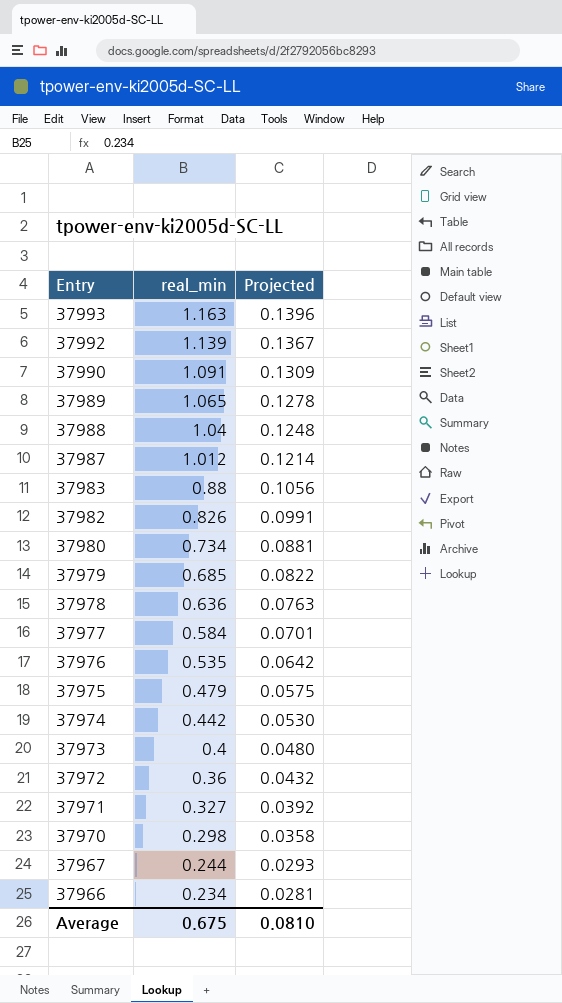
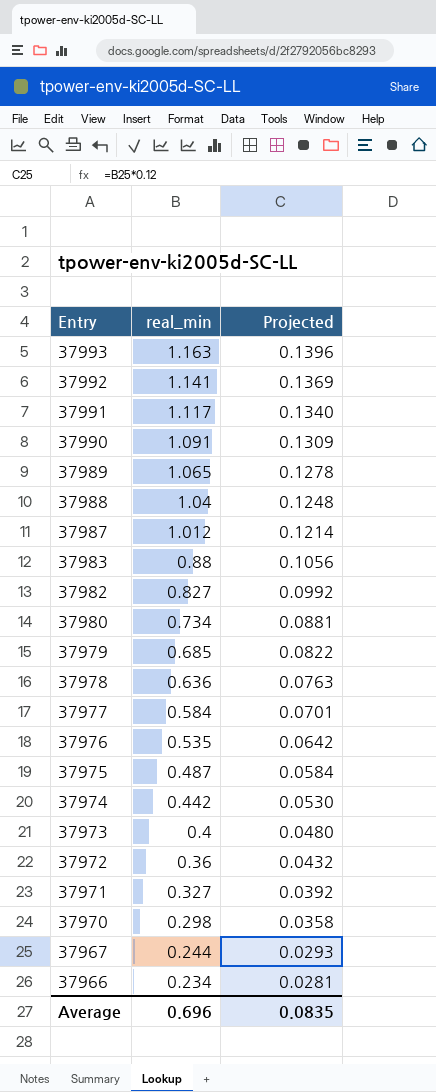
37992 | real_min: 1.139 -> 1.141
37992 | Projected: 0.1367 -> 0.1369
row 37991: none -> 1.117 | 0.1340
37982 | real_min: 0.826 -> 0.827
37982 | Projected: 0.0991 -> 0.0992
37975 | real_min: 0.479 -> 0.487
37975 | Projected: 0.0575 -> 0.0584
Average | real_min: 0.675 -> 0.696
Average | Projected: 0.0810 -> 0.0835

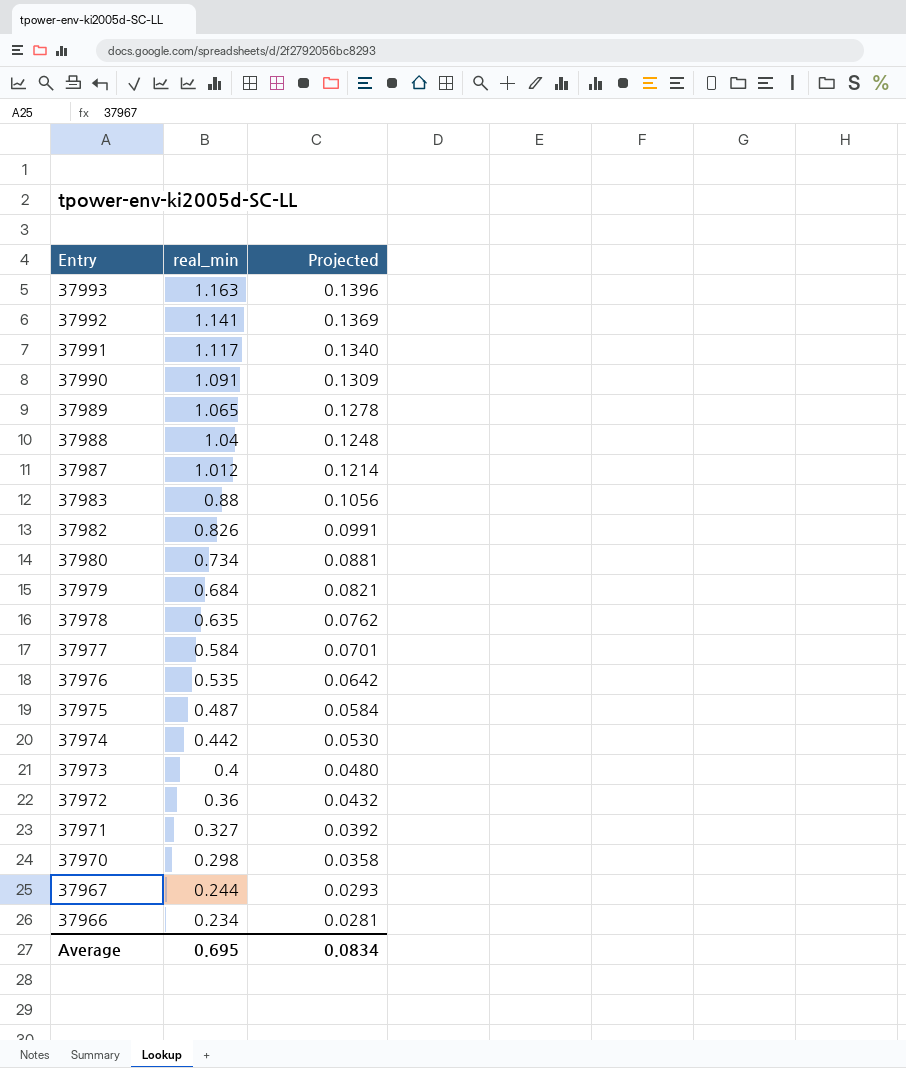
37982 | real_min: 0.827 -> 0.826
37982 | Projected: 0.0992 -> 0.0991
37979 | real_min: 0.685 -> 0.684
37979 | Projected: 0.0822 -> 0.0821
37978 | real_min: 0.636 -> 0.635
37978 | Projected: 0.0763 -> 0.0762
Average | real_min: 0.696 -> 0.695
Average | Projected: 0.0835 -> 0.0834

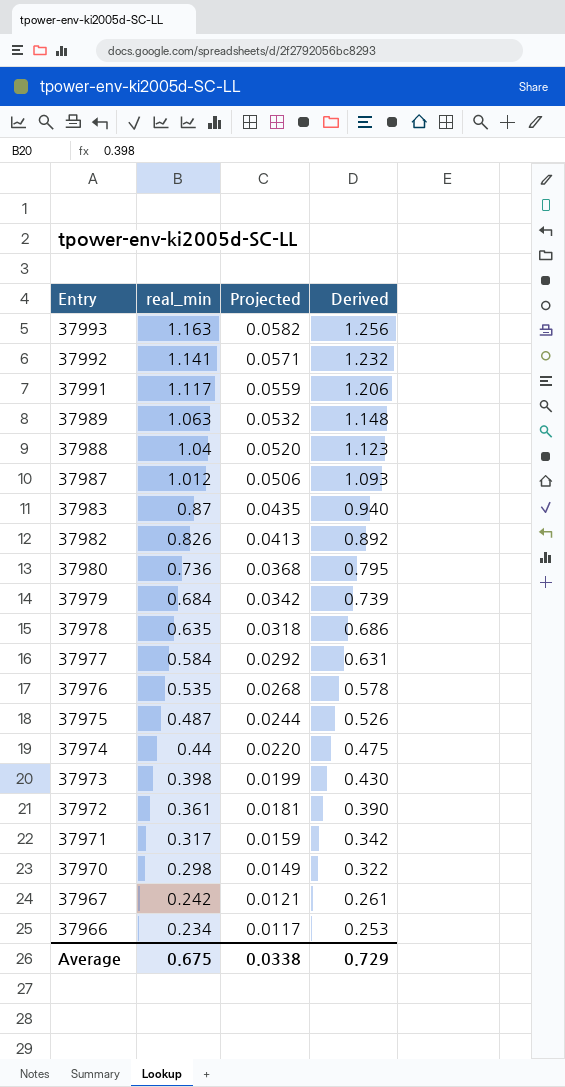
column Projected | formula: [real_min] * 0.12 -> [real_min] * 0.05
column Derived | formula: none -> [real_min] * 1.08
row 37990: 1.091 | 0.1309 -> none
37989 | real_min: 1.065 -> 1.063
37983 | real_min: 0.88 -> 0.87
37980 | real_min: 0.734 -> 0.736
37974 | real_min: 0.442 -> 0.44
37973 | real_min: 0.4 -> 0.398
37972 | real_min: 0.36 -> 0.361
37971 | real_min: 0.327 -> 0.317
37967 | real_min: 0.244 -> 0.242
Average | real_min: 0.695 -> 0.675
Average | Projected: 0.0834 -> 0.0338

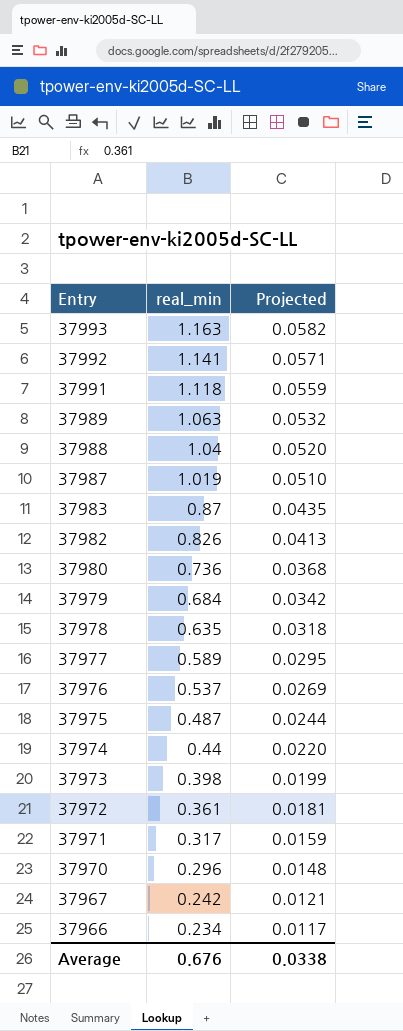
column Derived | formula: [real_min] * 1.08 -> none
37991 | real_min: 1.117 -> 1.118
37987 | real_min: 1.012 -> 1.019
37987 | Projected: 0.0506 -> 0.0510
37977 | real_min: 0.584 -> 0.589
37977 | Projected: 0.0292 -> 0.0295
37976 | real_min: 0.535 -> 0.537
37976 | Projected: 0.0268 -> 0.0269
37970 | real_min: 0.298 -> 0.296
37970 | Projected: 0.0149 -> 0.0148
Average | real_min: 0.675 -> 0.676

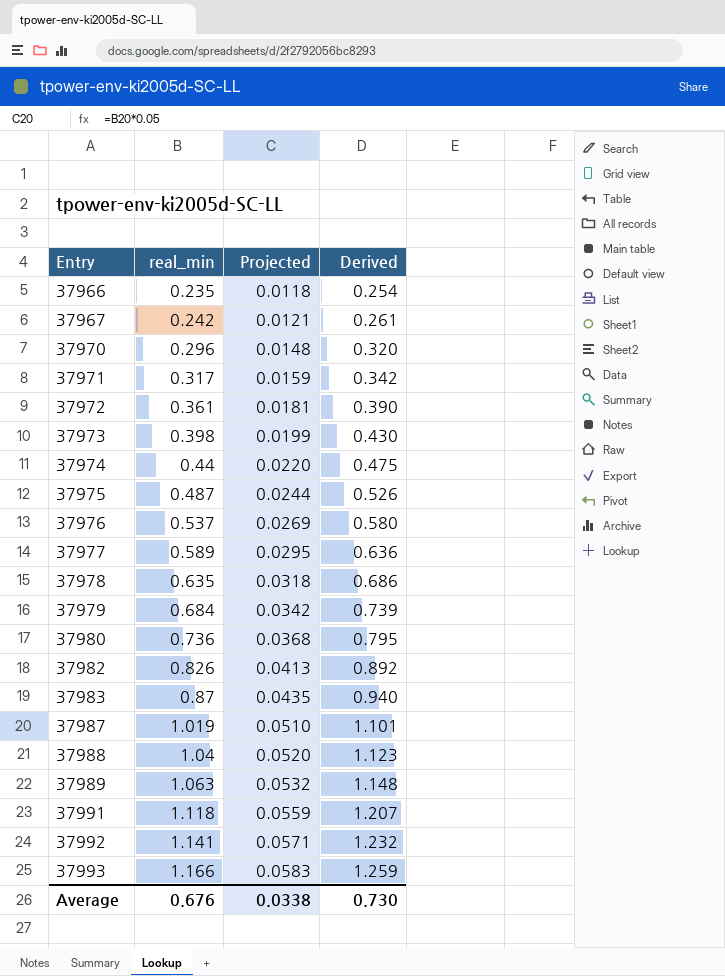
row order: Entry descending -> Entry ascending
column Derived | formula: none -> [real_min] * 1.08
37966 | real_min: 0.234 -> 0.235
37966 | Projected: 0.0117 -> 0.0118
37993 | real_min: 1.163 -> 1.166
37993 | Projected: 0.0582 -> 0.0583

